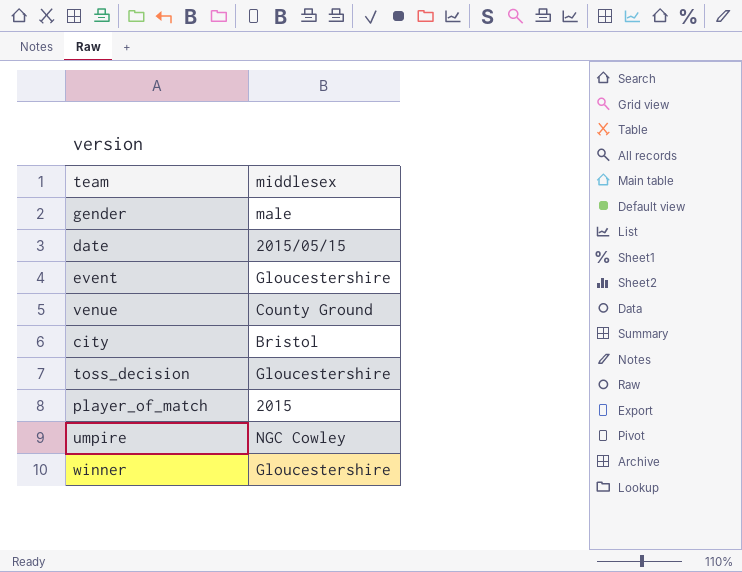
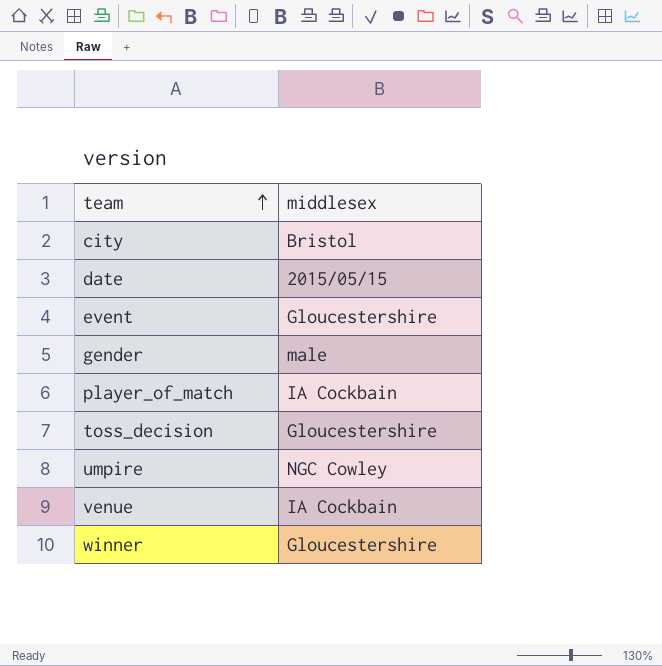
row order: none -> team ascending
player_of_match | middlesex: 2015 -> IA Cockbain
venue | middlesex: County Ground -> IA Cockbain

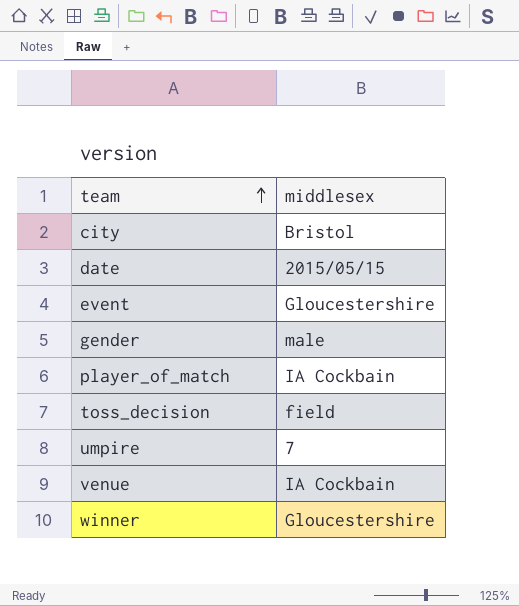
toss_decision | middlesex: Gloucestershire -> field
umpire | middlesex: NGC Cowley -> 7

